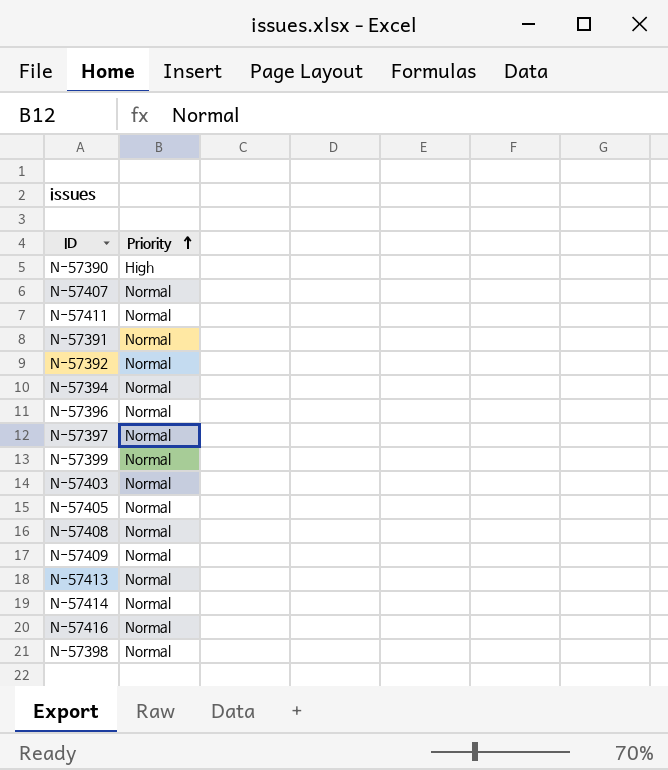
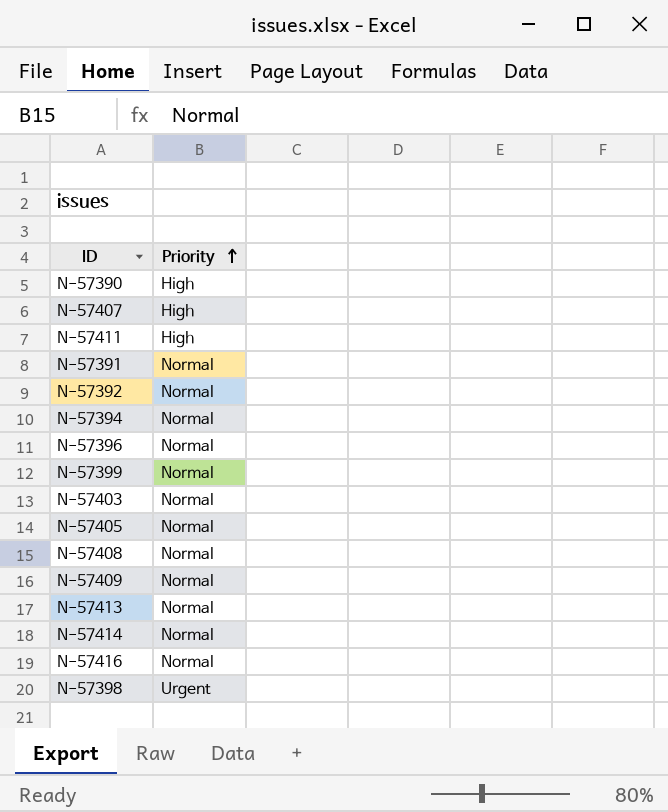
row N-57397: Normal -> none
N-57407 | Priority: Normal -> High
N-57411 | Priority: Normal -> High
N-57398 | Priority: Normal -> Urgent

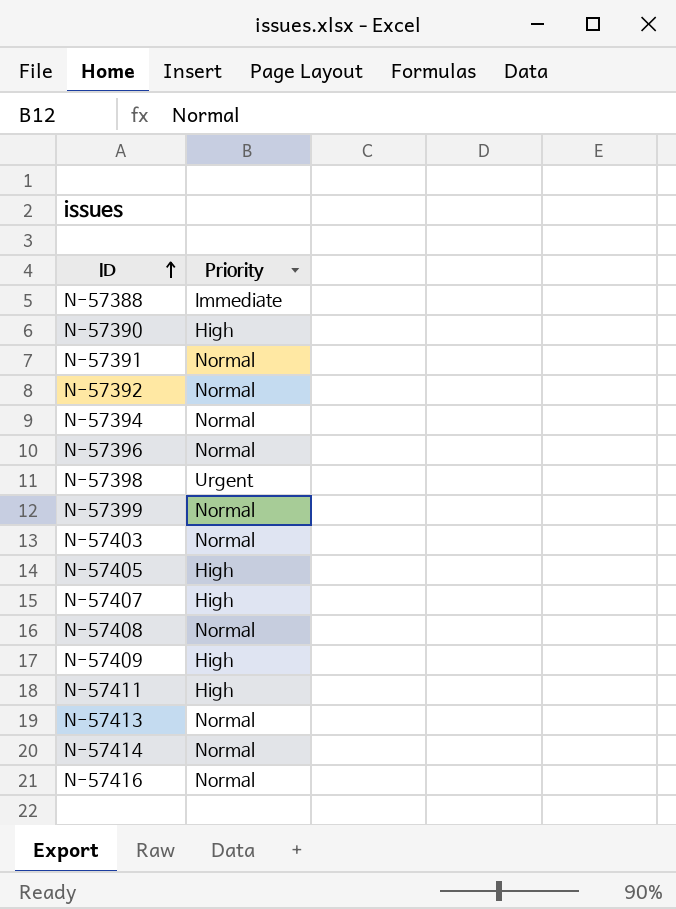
row order: Priority ascending -> ID ascending
row N-57388: none -> Immediate
N-57405 | Priority: Normal -> High
N-57409 | Priority: Normal -> High

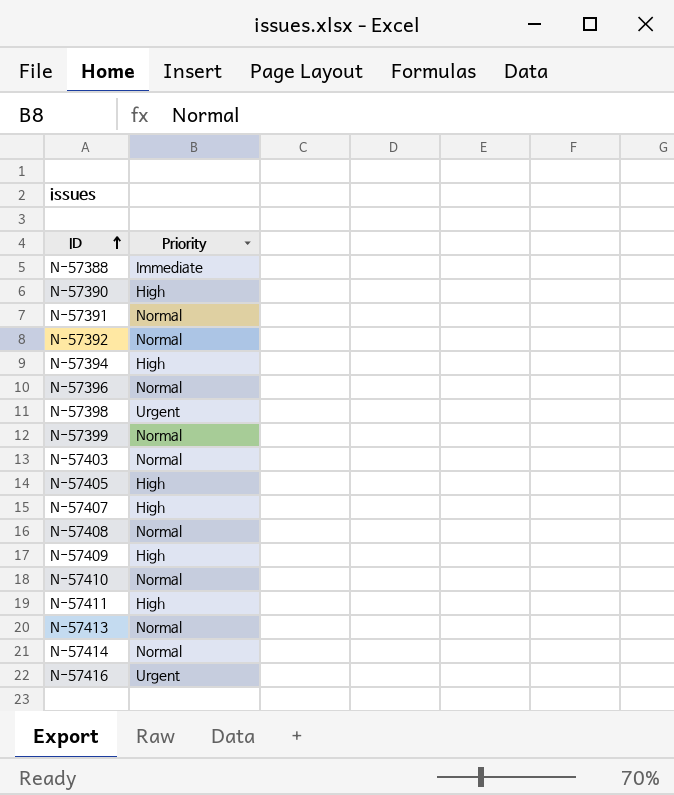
N-57394 | Priority: Normal -> High
row N-57410: none -> Normal
N-57416 | Priority: Normal -> Urgent

